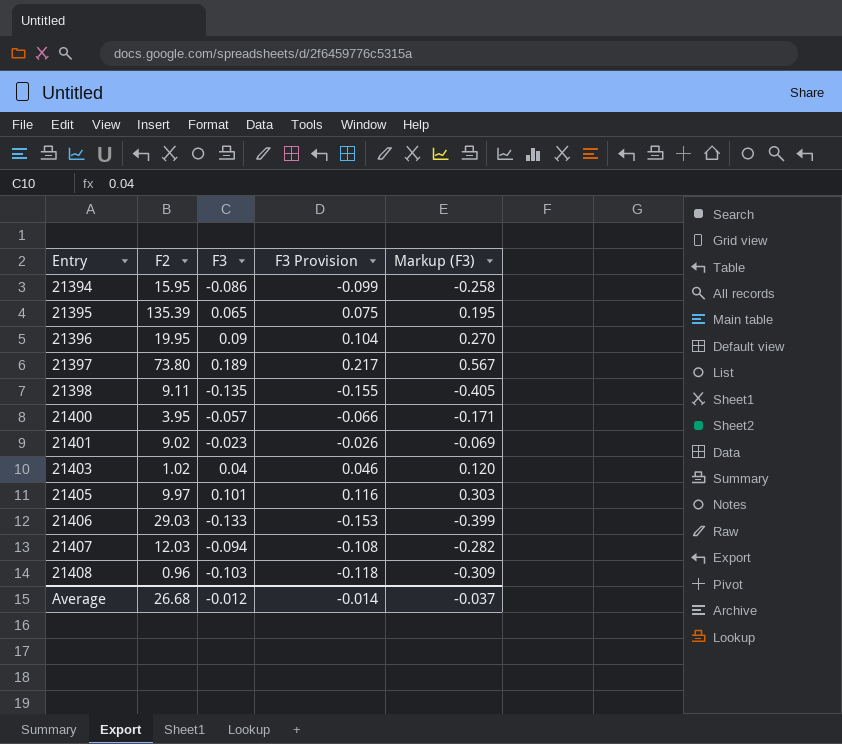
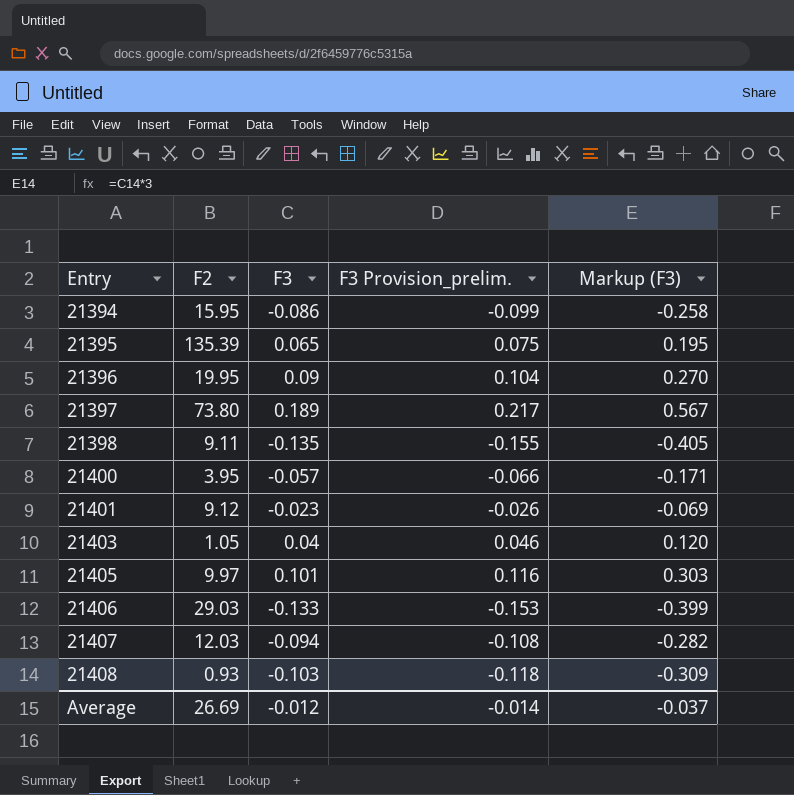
column name: F3 Provision -> F3 Provision_prelim.
21401 | F2: 9.02 -> 9.12
21403 | F2: 1.02 -> 1.05
21408 | F2: 0.96 -> 0.93
Average | F2: 26.68 -> 26.69

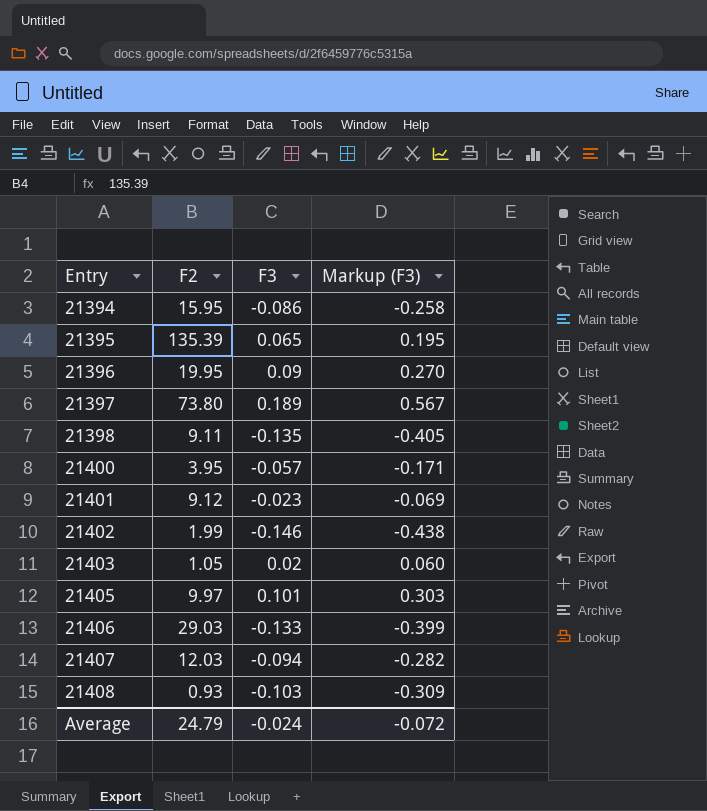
column F3 Provision_prelim. | formula: [F3] * 1.15 -> none
row 21402: none -> 1.99 | -0.146 | -0.438
21403 | F3: 0.04 -> 0.02
21403 | Markup (F3): 0.120 -> 0.060
Average | F2: 26.69 -> 24.79
Average | F3: -0.012 -> -0.024
Average | Markup (F3): -0.037 -> -0.072

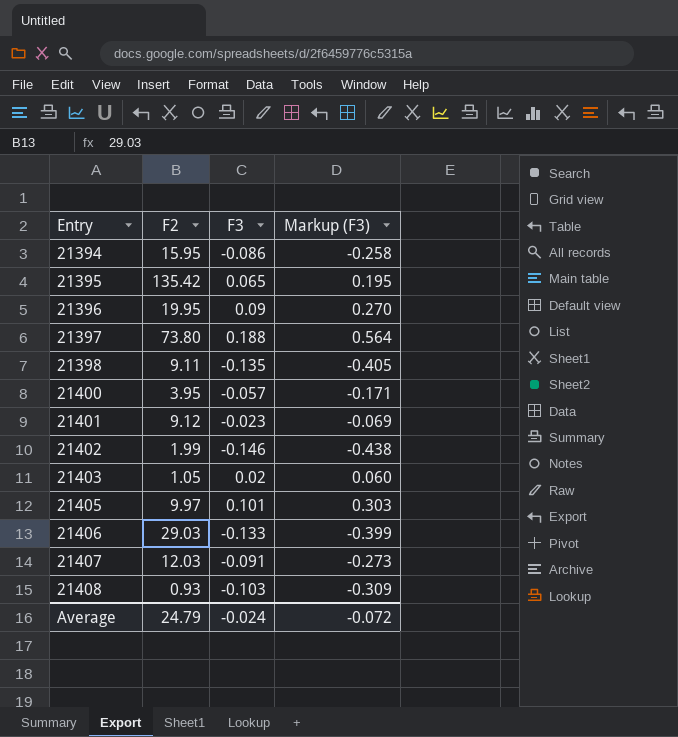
21395 | F2: 135.39 -> 135.42
21397 | F3: 0.189 -> 0.188
21397 | Markup (F3): 0.567 -> 0.564
21407 | F3: -0.094 -> -0.091
21407 | Markup (F3): -0.282 -> -0.273

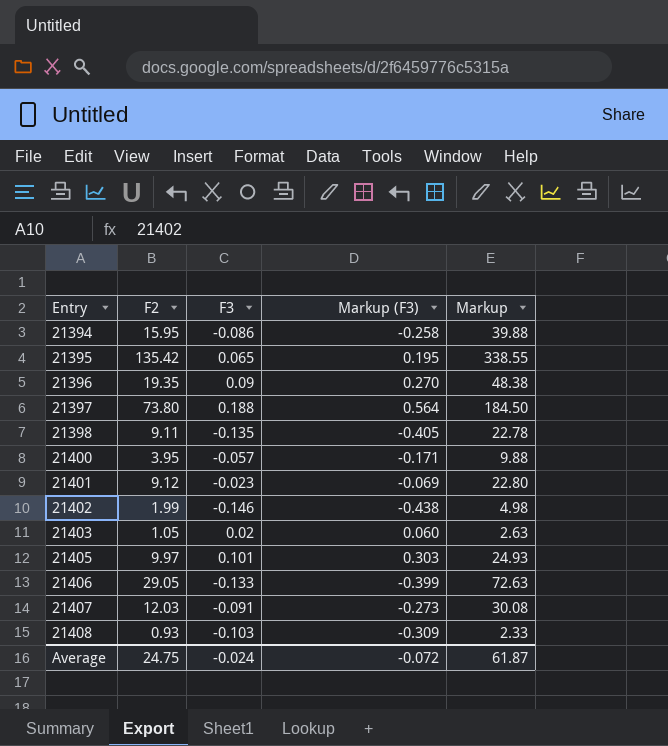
column Markup | formula: none -> [F2] * 2.5
21396 | F2: 19.95 -> 19.35
21406 | F2: 29.03 -> 29.05
Average | F2: 24.79 -> 24.75

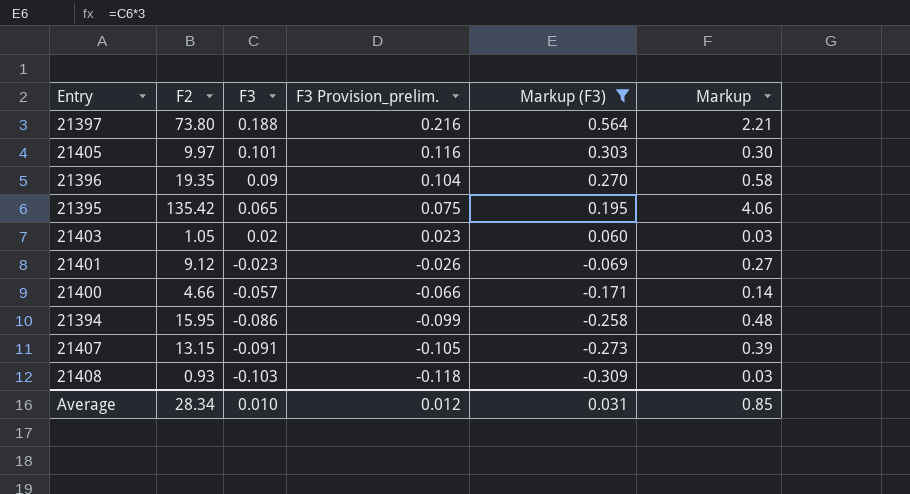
filter: none -> Markup (F3) >= -0.309
row order: Entry ascending -> F3 descending
column F3 Provision_prelim. | formula: none -> [F3] * 1.15
column Markup | formula: [F2] * 2.5 -> [F2] * 0.03
21400 | F2: 3.95 -> 4.66
21407 | F2: 12.03 -> 13.15
Average | F2: 24.75 -> 28.34
Average | F3: -0.024 -> 0.010
Average | Markup (F3): -0.072 -> 0.031
Average | Markup: 61.87 -> 0.85

